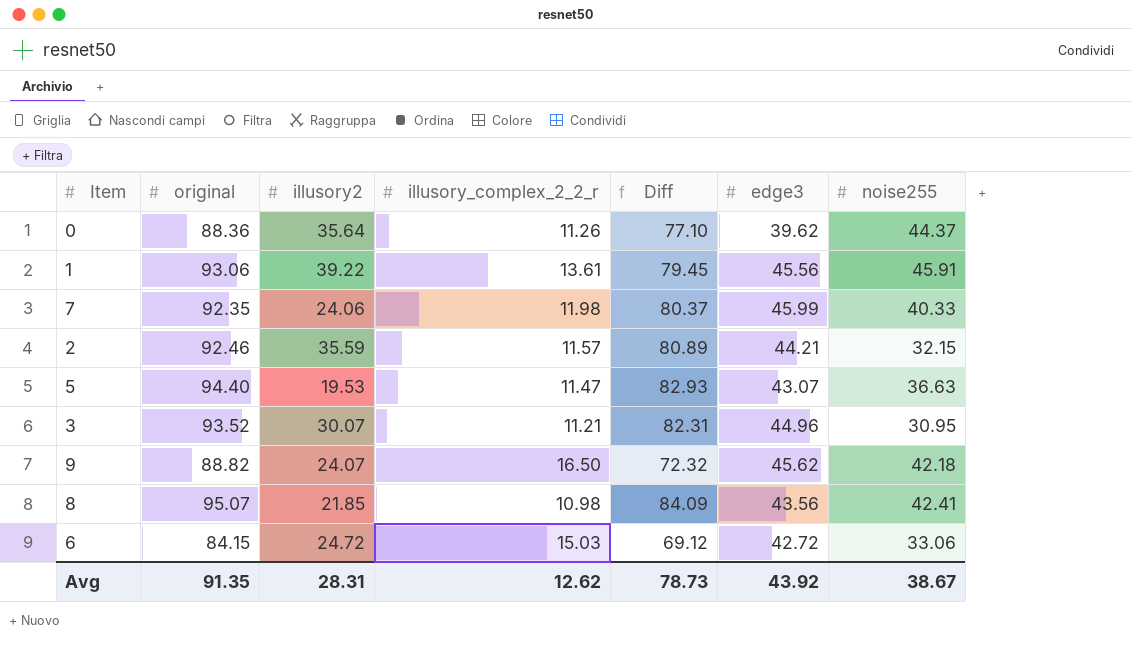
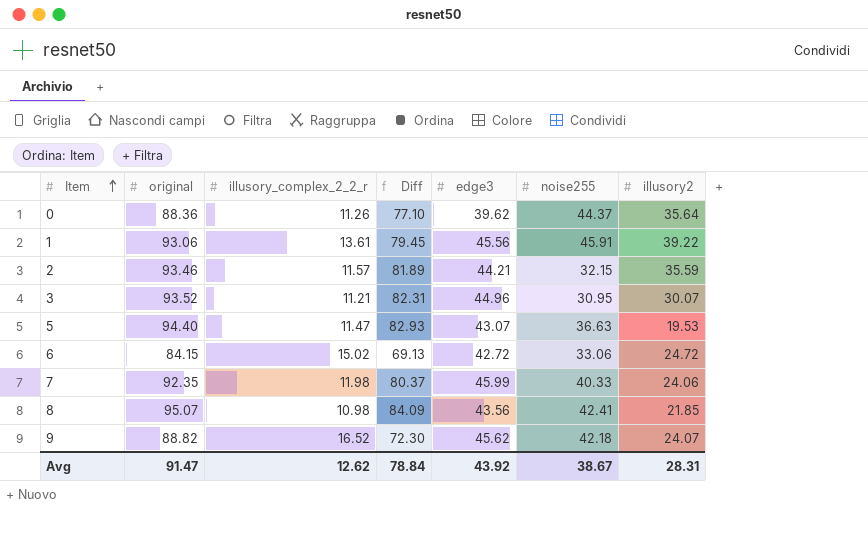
row order: none -> Item ascending
column illusory2 | position: 3 -> 7
2 | original: 92.46 -> 93.46
2 | Diff: 80.89 -> 81.89
6 | illusory_complex_2_2_r: 15.03 -> 15.02
6 | Diff: 69.12 -> 69.13
9 | illusory_complex_2_2_r: 16.50 -> 16.52
9 | Diff: 72.32 -> 72.30
Avg | original: 91.35 -> 91.47
Avg | Diff: 78.73 -> 78.84

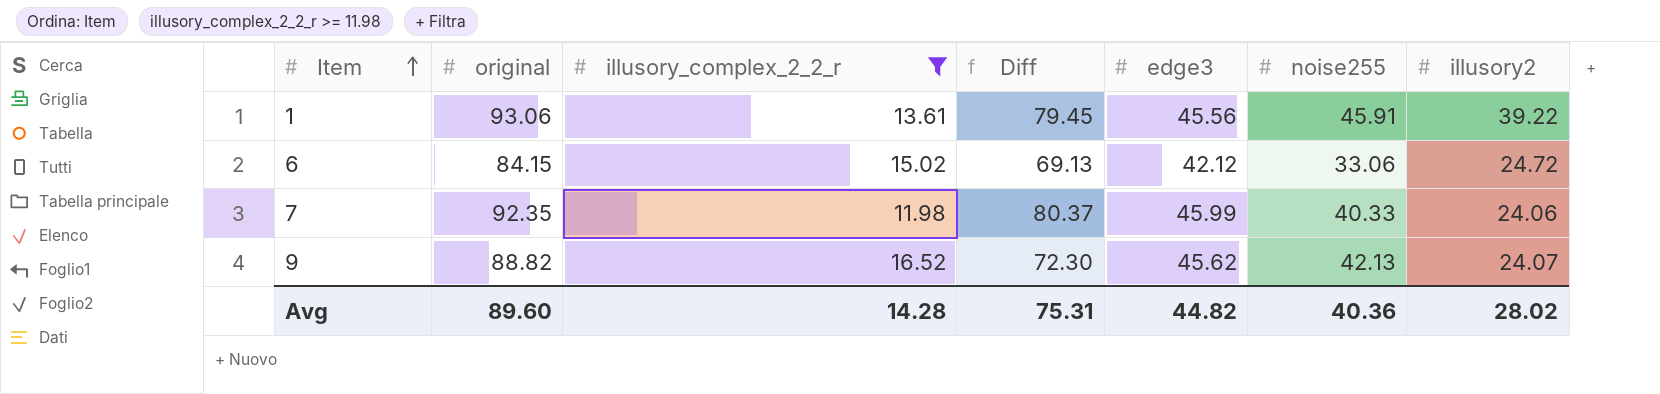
filter: none -> illusory_complex_2_2_r >= 11.98
6 | edge3: 42.72 -> 42.12
9 | noise255: 42.18 -> 42.13
Avg | original: 91.47 -> 89.60
Avg | illusory_complex_2_2_r: 12.62 -> 14.28
Avg | Diff: 78.84 -> 75.31
Avg | edge3: 43.92 -> 44.82
Avg | noise255: 38.67 -> 40.36
Avg | illusory2: 28.31 -> 28.02

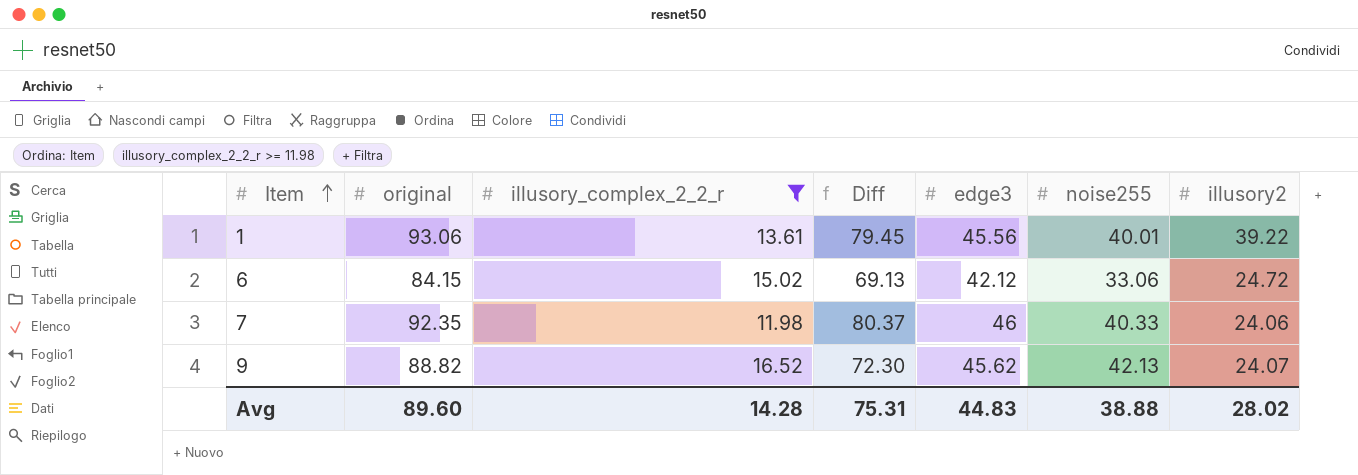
1 | noise255: 45.91 -> 40.01
7 | edge3: 45.99 -> 46
Avg | edge3: 44.82 -> 44.83
Avg | noise255: 40.36 -> 38.88

